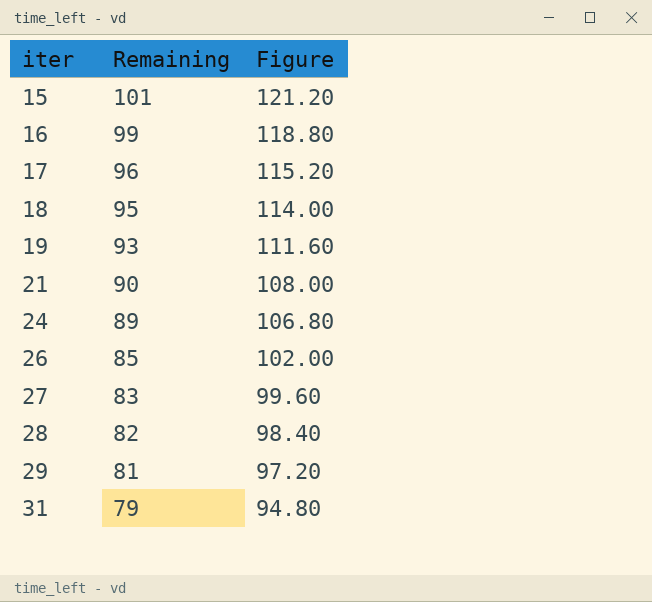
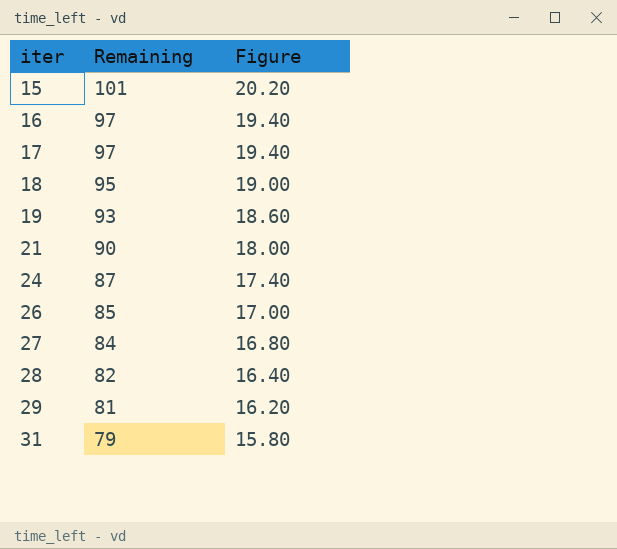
column Figure | formula: [Remaining] * 1.2 -> [Remaining] * 0.2
16 | Remaining: 99 -> 97
17 | Remaining: 96 -> 97
24 | Remaining: 89 -> 87
27 | Remaining: 83 -> 84

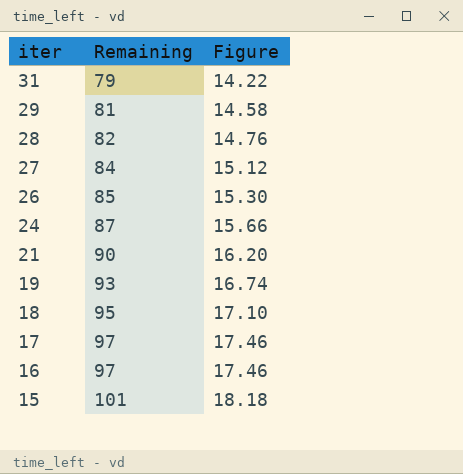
row order: iter ascending -> iter descending
column Figure | formula: [Remaining] * 0.2 -> [Remaining] * 0.18

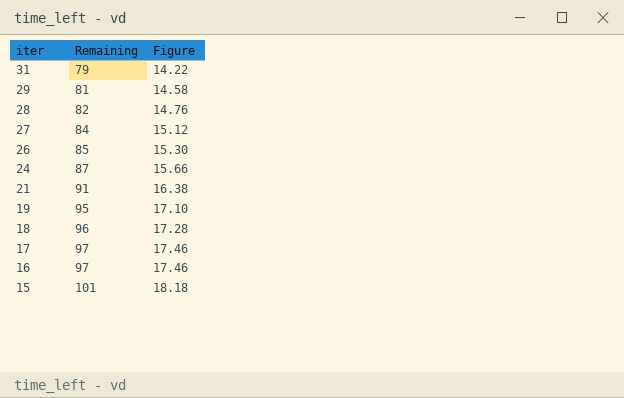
21 | Remaining: 90 -> 91
21 | Figure: 16.20 -> 16.38
19 | Remaining: 93 -> 95
19 | Figure: 16.74 -> 17.10
18 | Remaining: 95 -> 96
18 | Figure: 17.10 -> 17.28

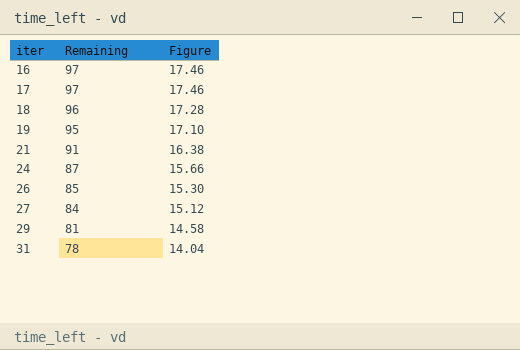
row order: iter descending -> iter ascending
row 28: 82 | 14.76 -> none
row 15: 101 | 18.18 -> none
31 | Remaining: 79 -> 78
31 | Figure: 14.22 -> 14.04

